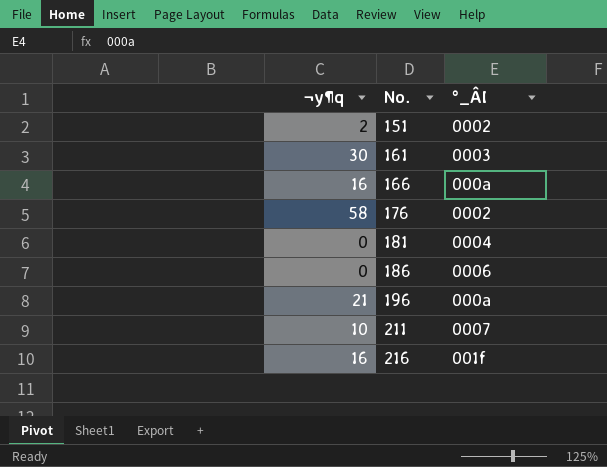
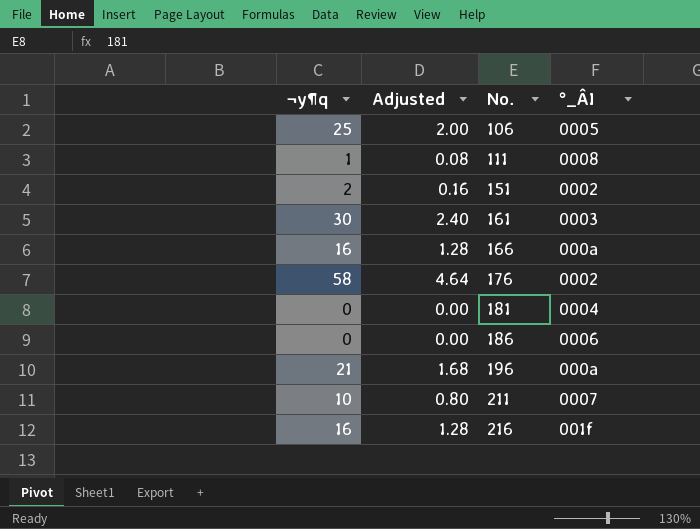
column Adjusted | formula: none -> [¬y¶q] * 0.08
row 106: none -> 25 | 2.00 | 0005
row 111: none -> 1 | 0.08 | 0008

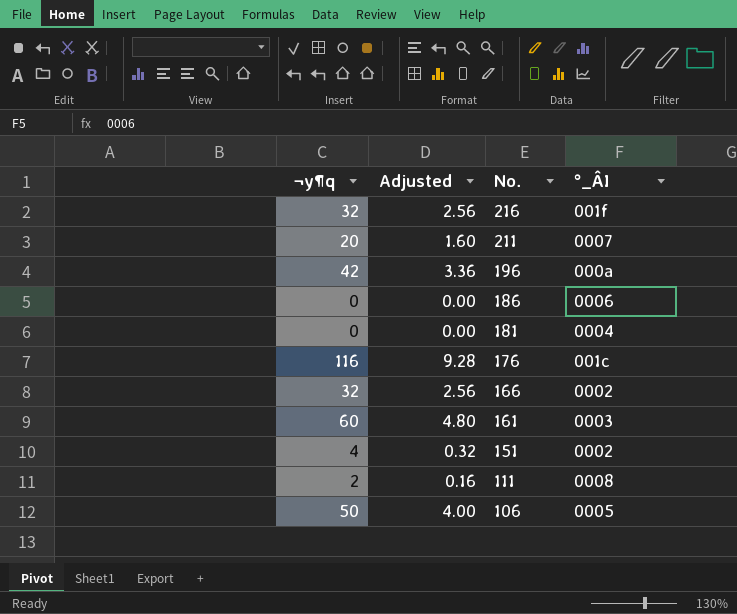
row order: No. ascending -> No. descending
216 | ¬y¶q: 16 -> 32
216 | Adjusted: 1.28 -> 2.56
211 | ¬y¶q: 10 -> 20
211 | Adjusted: 0.80 -> 1.60
196 | ¬y¶q: 21 -> 42
196 | Adjusted: 1.68 -> 3.36
176 | ¬y¶q: 58 -> 116
176 | Adjusted: 4.64 -> 9.28
176 | °_ÂI: 0002 -> 001c
166 | ¬y¶q: 16 -> 32
166 | Adjusted: 1.28 -> 2.56
166 | °_ÂI: 000a -> 0002
161 | ¬y¶q: 30 -> 60
161 | Adjusted: 2.40 -> 4.80
151 | ¬y¶q: 2 -> 4
151 | Adjusted: 0.16 -> 0.32
111 | ¬y¶q: 1 -> 2
111 | Adjusted: 0.08 -> 0.16
106 | ¬y¶q: 25 -> 50
106 | Adjusted: 2.00 -> 4.00

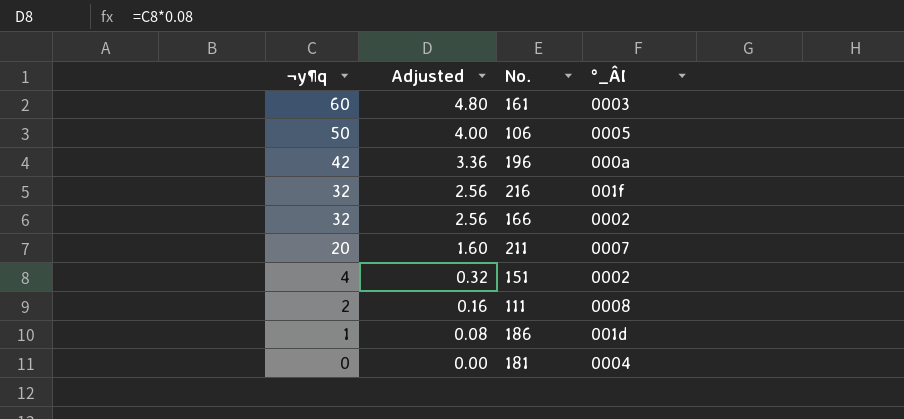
row order: No. descending -> ¬y¶q descending
row 176: 116 | 9.28 | 001c -> none
186 | ¬y¶q: 0 -> 1
186 | Adjusted: 0.00 -> 0.08
186 | °_ÂI: 0006 -> 001d

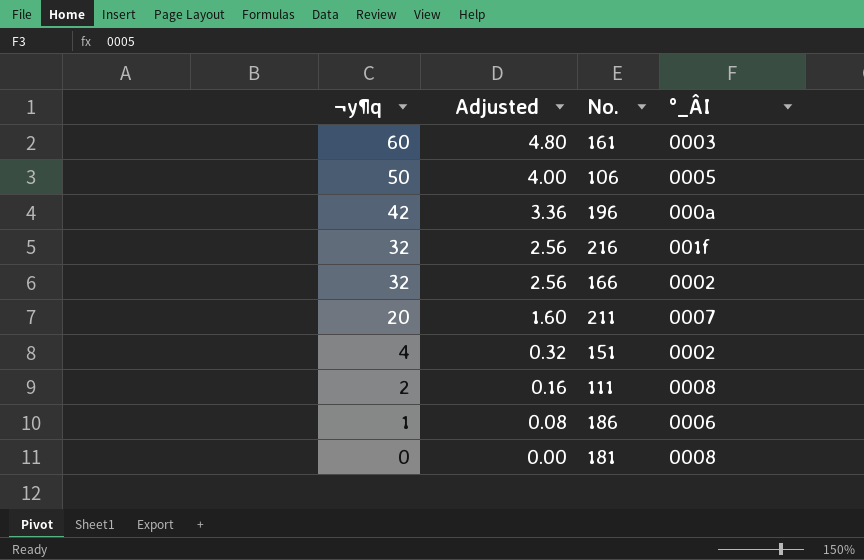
186 | °_ÂI: 001d -> 0006
181 | °_ÂI: 0004 -> 0008

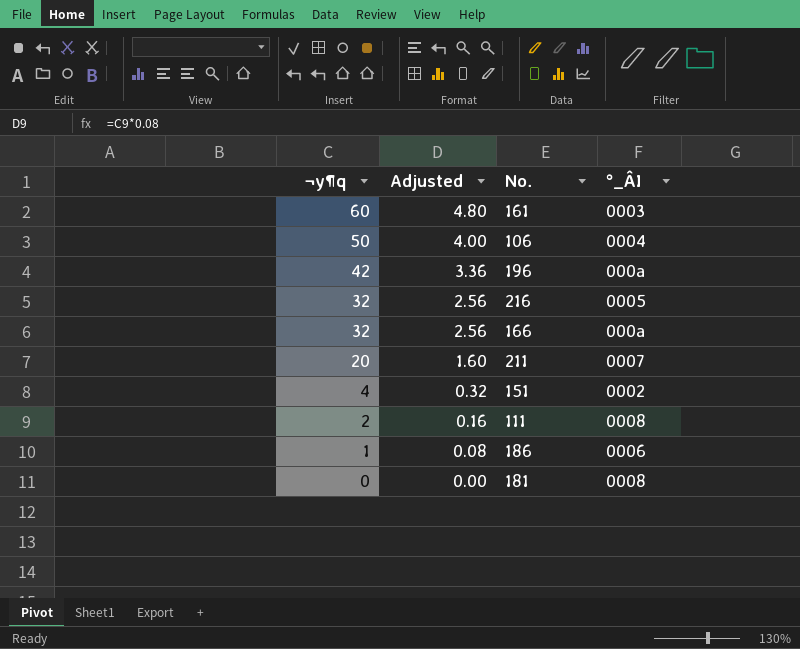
106 | °_ÂI: 0005 -> 0004
216 | °_ÂI: 001f -> 0005
166 | °_ÂI: 0002 -> 000a

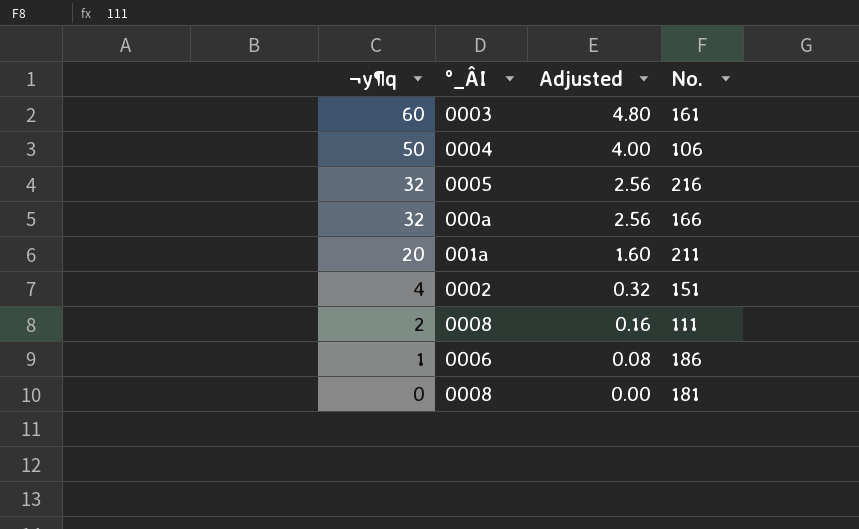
column °_ÂI | position: 4 -> 2
row 196: 42 | 3.36 | 000a -> none
211 | °_ÂI: 0007 -> 001a

